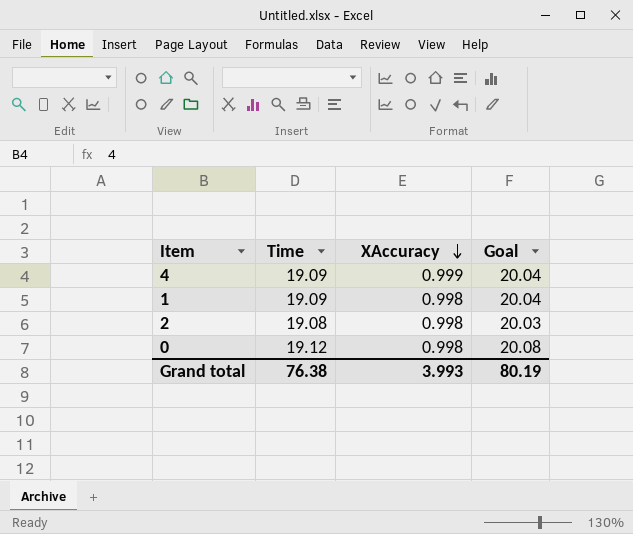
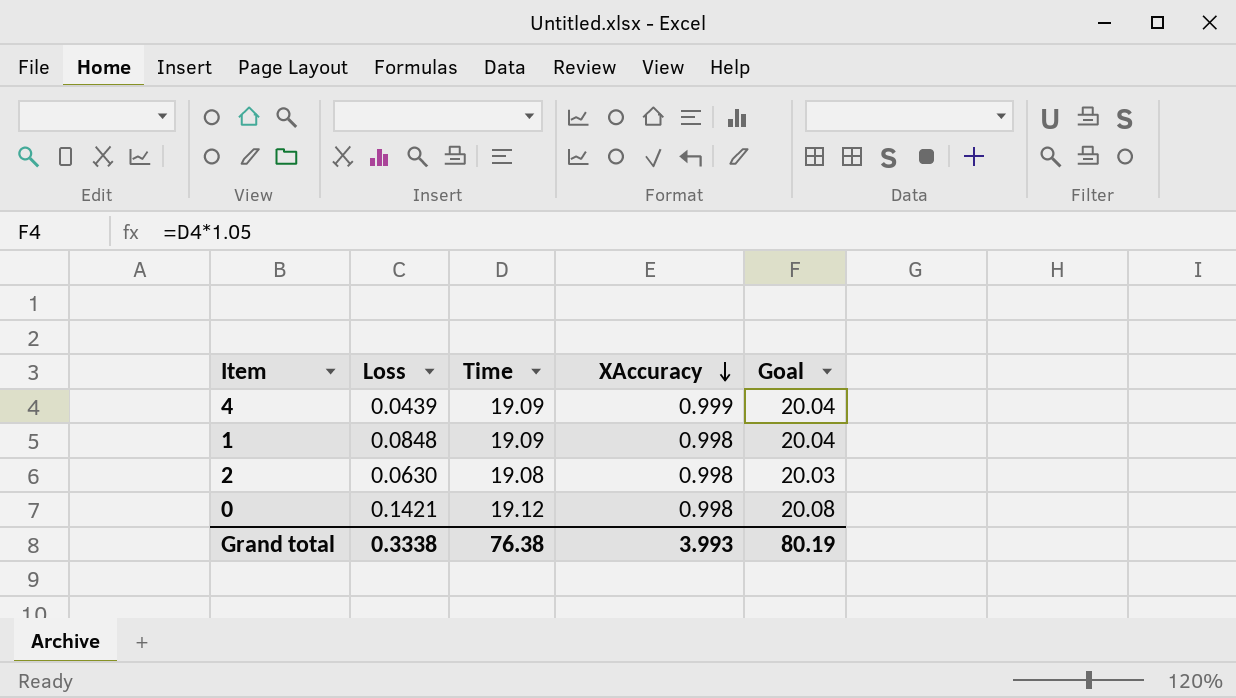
column Loss | position: none -> 2

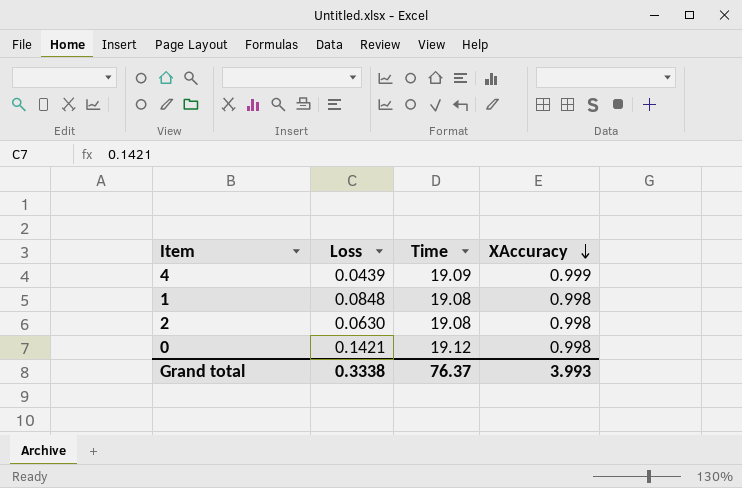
column Goal | formula: [Time] * 1.05 -> none
1 | Time: 19.09 -> 19.08
Grand total | Time: 76.38 -> 76.37

